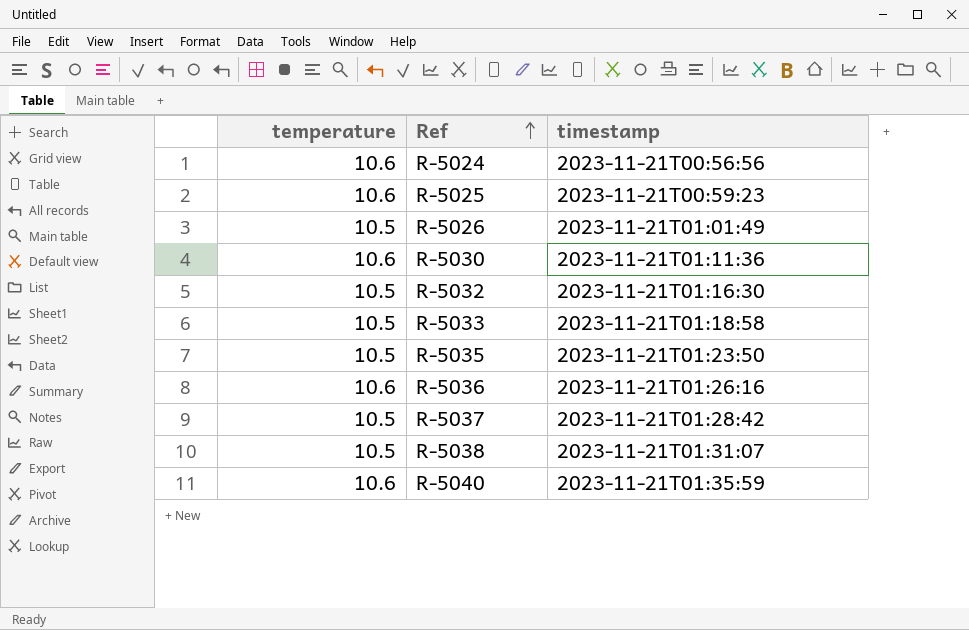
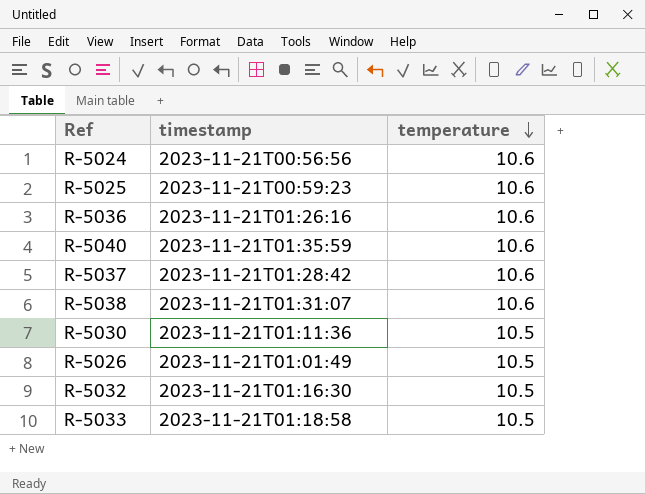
row order: Ref ascending -> temperature descending
column temperature | position: 1 -> 3
row R-5035: 10.5 | 2023-11-21T01:23:50 -> none
R-5037 | temperature: 10.5 -> 10.6
R-5038 | temperature: 10.5 -> 10.6
R-5030 | temperature: 10.6 -> 10.5

